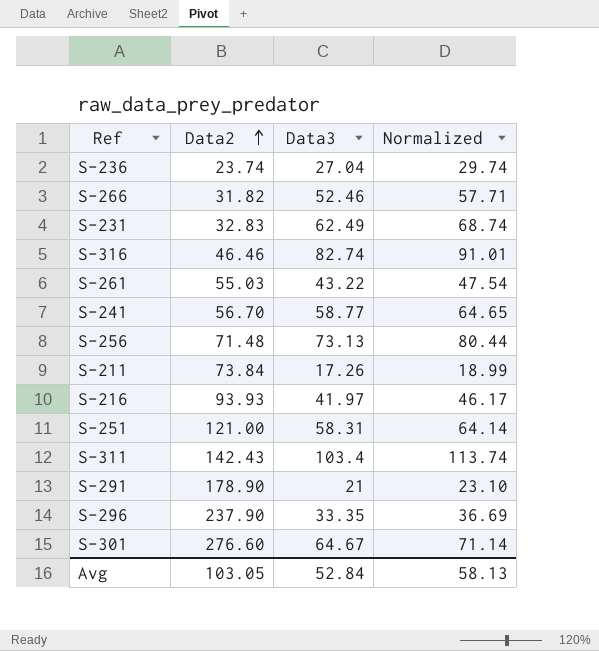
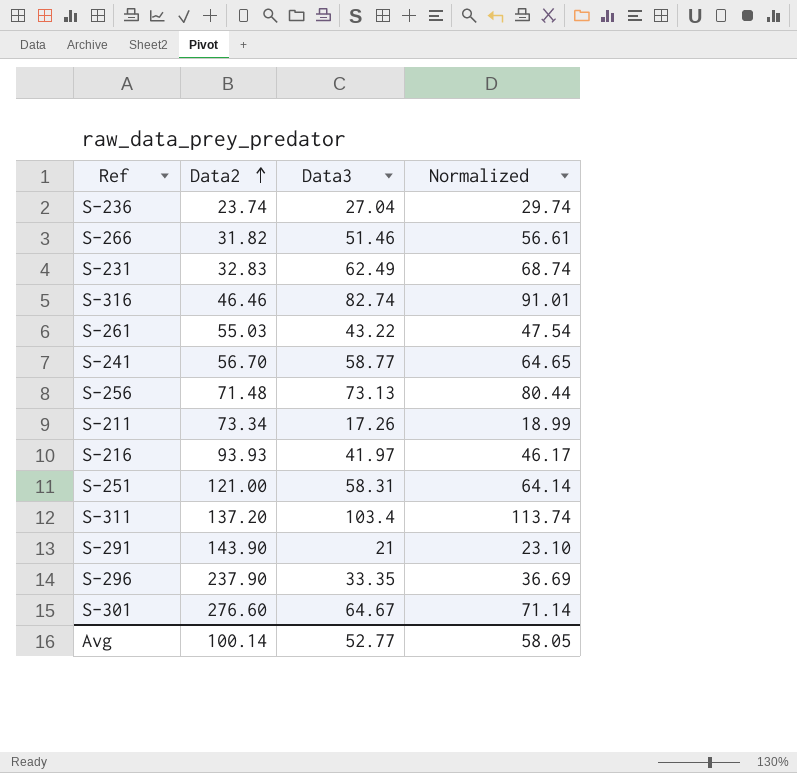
S-266 | Data3: 52.46 -> 51.46
S-266 | Normalized: 57.71 -> 56.61
S-211 | Data2: 73.84 -> 73.34
S-311 | Data2: 142.43 -> 137.20
S-291 | Data2: 178.90 -> 143.90
Avg | Data2: 103.05 -> 100.14
Avg | Data3: 52.84 -> 52.77
Avg | Normalized: 58.13 -> 58.05

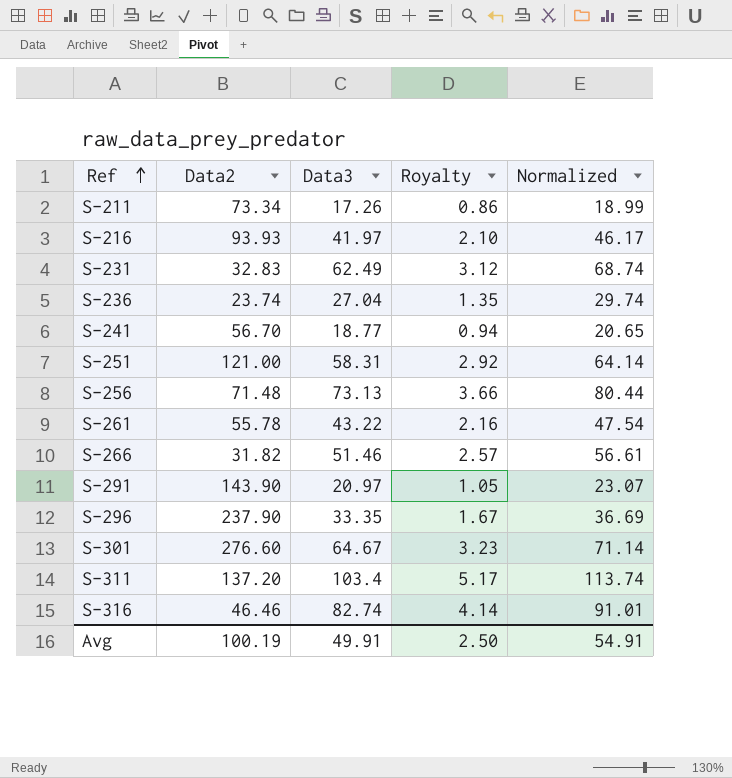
row order: Data2 ascending -> Ref ascending
column Royalty | formula: none -> [Data3] * 0.05
S-241 | Data3: 58.77 -> 18.77
S-241 | Normalized: 64.65 -> 20.65
S-261 | Data2: 55.03 -> 55.78
S-291 | Data3: 21 -> 20.97
S-291 | Normalized: 23.10 -> 23.07
Avg | Data2: 100.14 -> 100.19
Avg | Data3: 52.77 -> 49.91
Avg | Normalized: 58.05 -> 54.91

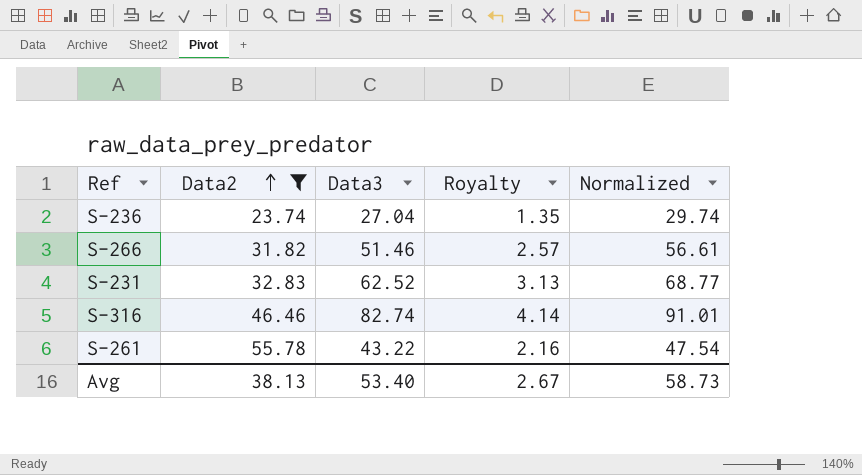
filter: none -> Data2 <= 55.78
row order: Ref ascending -> Data2 ascending
S-231 | Data3: 62.49 -> 62.52
S-231 | Royalty: 3.12 -> 3.13
S-231 | Normalized: 68.74 -> 68.77
Avg | Data2: 100.19 -> 38.13
Avg | Data3: 49.91 -> 53.40
Avg | Royalty: 2.50 -> 2.67
Avg | Normalized: 54.91 -> 58.73

